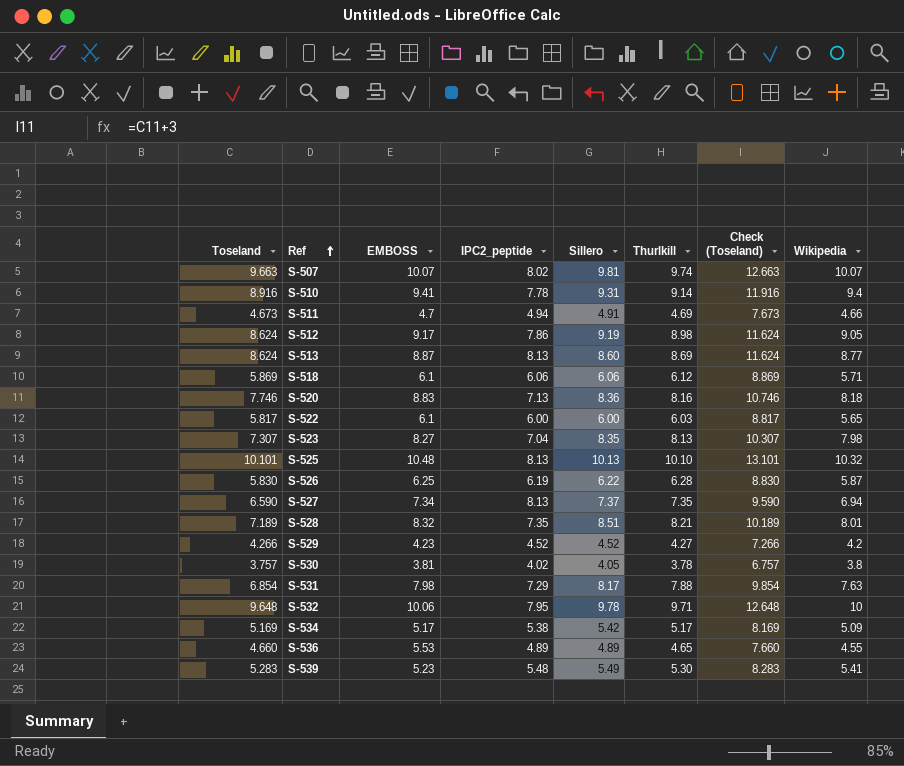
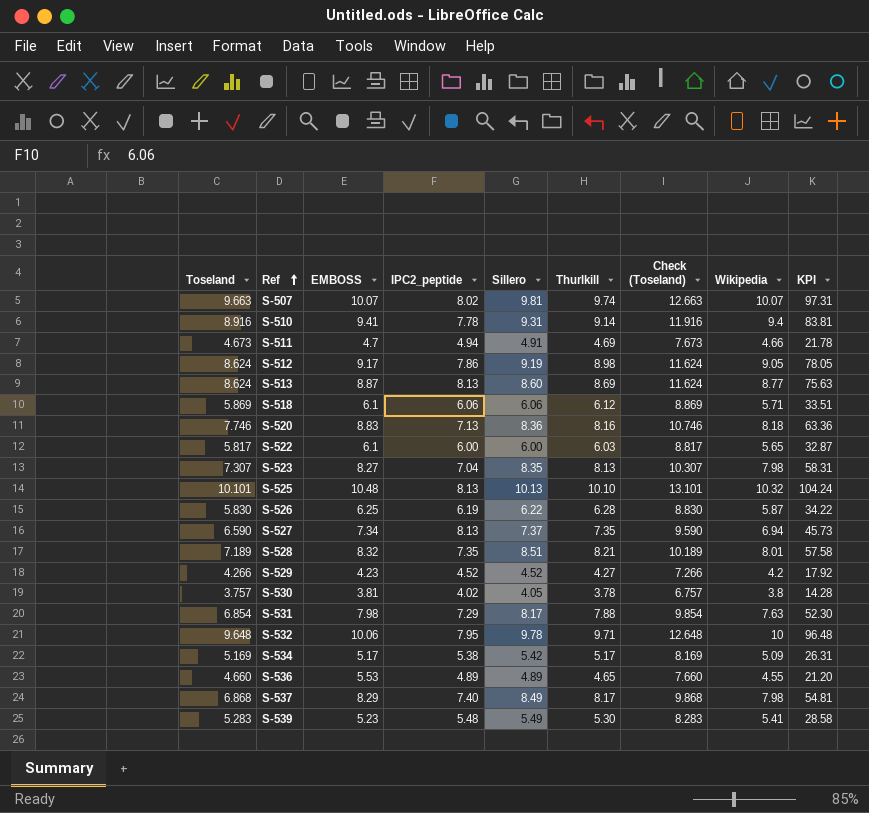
column KPI | formula: none -> [Toseland] * [Wikipedia]
row S-537: none -> 6.868 | 8.29 | 7.40 | 8.49 | 8.17 | 9.868 | 7.98 | 54.81

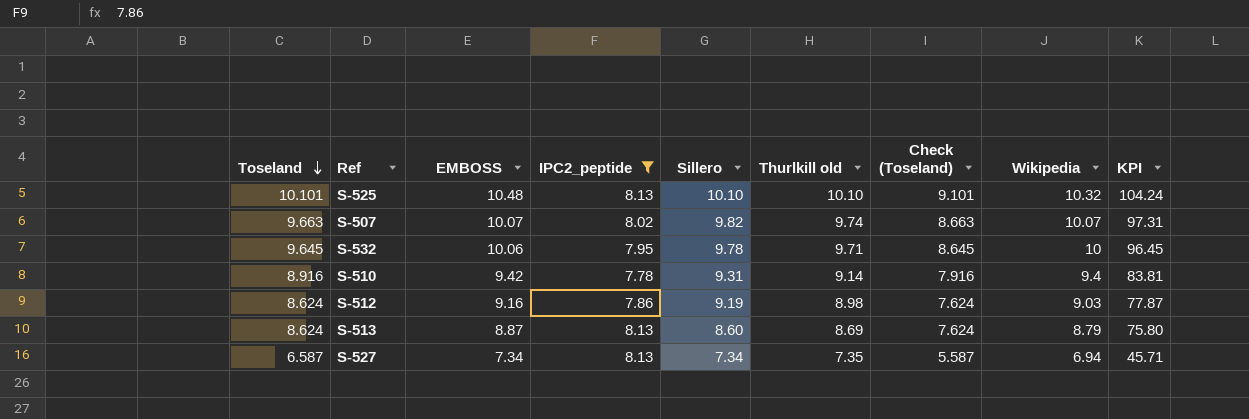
filter: none -> IPC2_peptide >= 7.78
row order: Ref ascending -> Toseland descending
column name: Thurlkill -> Thurlkill old
column Check (Toseland) | formula: [Toseland] + 3 -> [Toseland] - 1
S-525 | Sillero: 10.13 -> 10.10
S-507 | Sillero: 9.81 -> 9.82
S-532 | Toseland: 9.648 -> 9.645
S-532 | KPI: 96.48 -> 96.45
S-510 | EMBOSS: 9.41 -> 9.42
S-512 | EMBOSS: 9.17 -> 9.16
S-512 | Wikipedia: 9.05 -> 9.03
S-512 | KPI: 78.05 -> 77.87
S-513 | Wikipedia: 8.77 -> 8.79
S-513 | KPI: 75.63 -> 75.80
S-527 | Toseland: 6.590 -> 6.587
S-527 | Sillero: 7.37 -> 7.34
S-527 | KPI: 45.73 -> 45.71

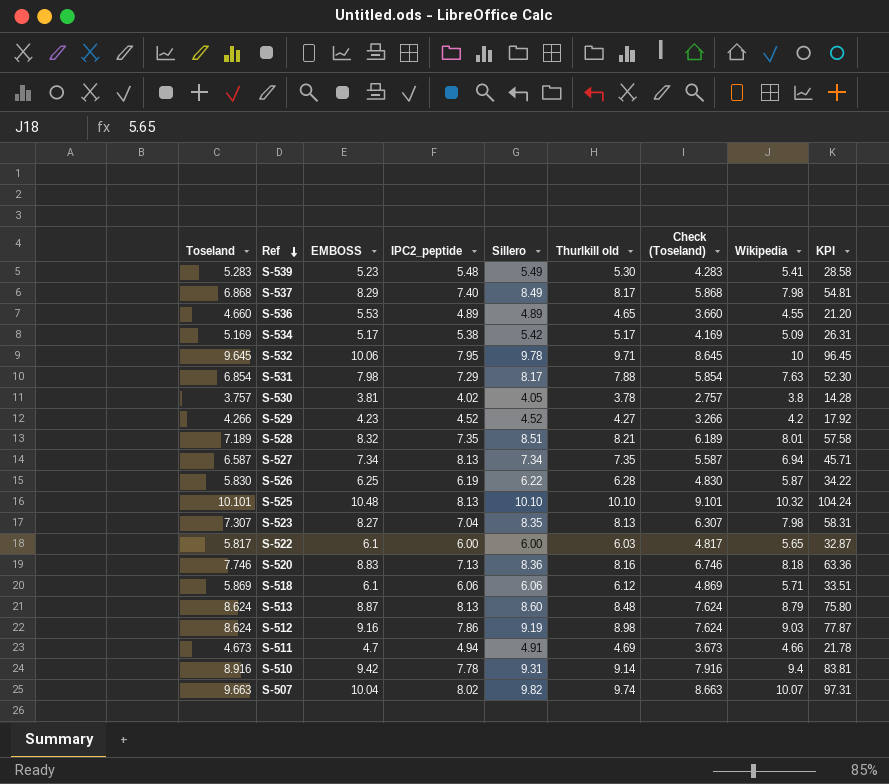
filter: IPC2_peptide >= 7.78 -> none
row order: Toseland descending -> Ref descending
S-513 | Thurlkill old: 8.69 -> 8.48
S-507 | EMBOSS: 10.07 -> 10.04

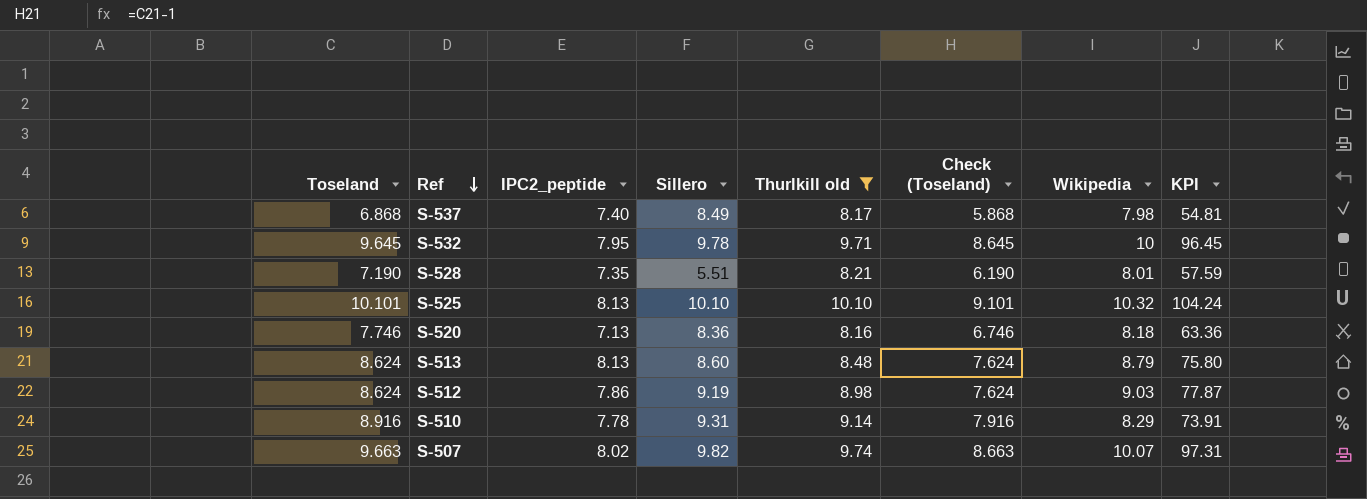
filter: none -> Thurlkill old >= 8.16
column EMBOSS | position: 3 -> none
S-528 | Toseland: 7.189 -> 7.190
S-528 | Sillero: 8.51 -> 5.51
S-528 | Check (Toseland): 6.189 -> 6.190
S-528 | KPI: 57.58 -> 57.59
S-510 | Wikipedia: 9.4 -> 8.29
S-510 | KPI: 83.81 -> 73.91

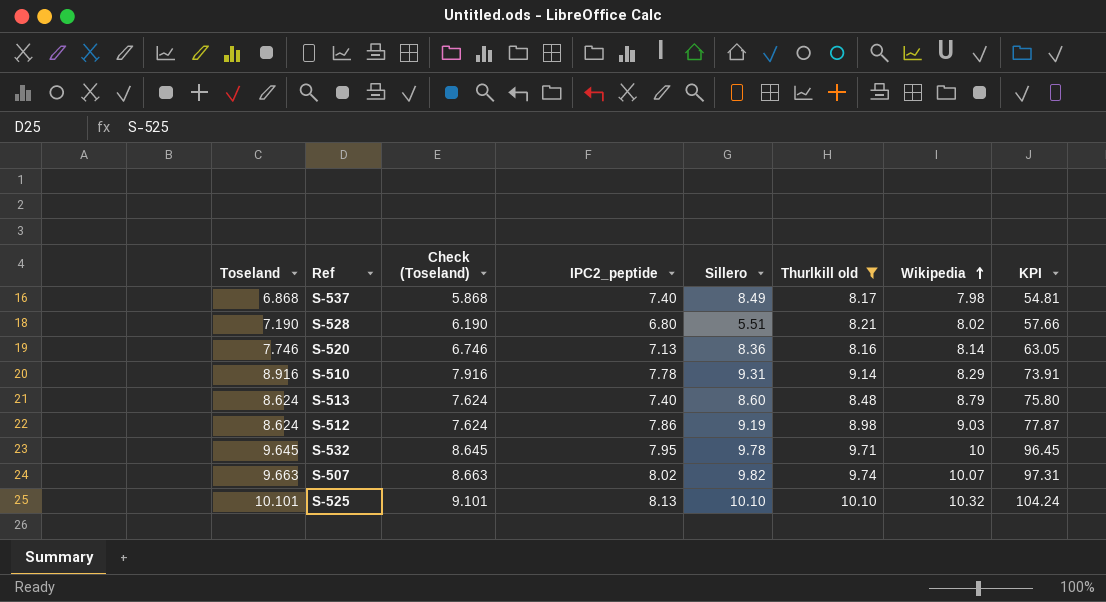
row order: Ref descending -> Wikipedia ascending
column Check (Toseland) | position: 6 -> 3
S-528 | IPC2_peptide: 7.35 -> 6.80
S-528 | Wikipedia: 8.01 -> 8.02
S-528 | KPI: 57.59 -> 57.66
S-520 | Wikipedia: 8.18 -> 8.14
S-520 | KPI: 63.36 -> 63.05
S-513 | IPC2_peptide: 8.13 -> 7.40

